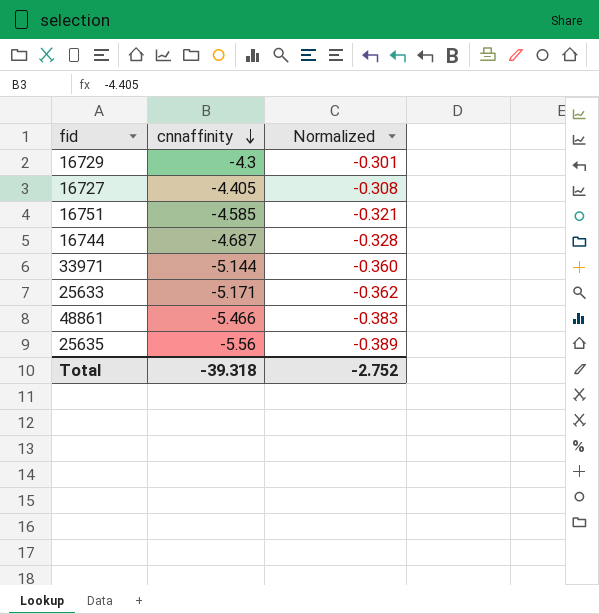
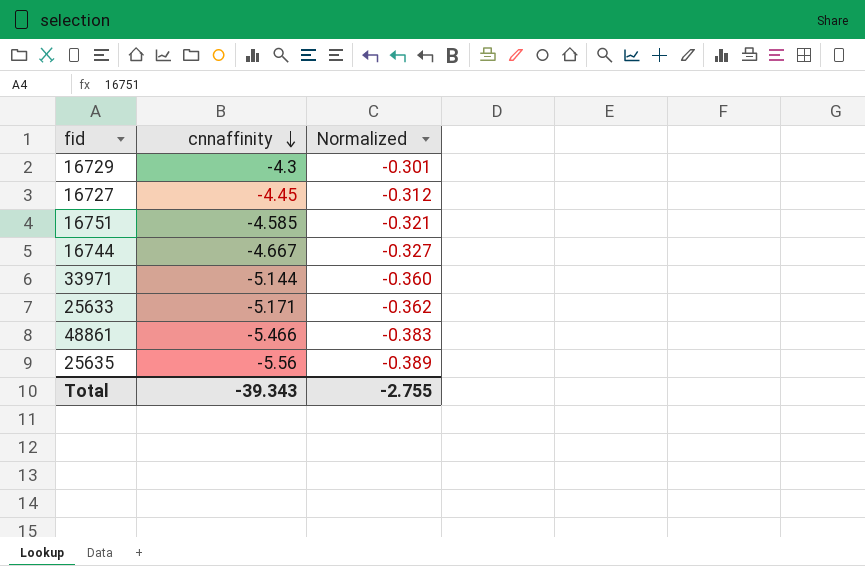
16727 | cnnaffinity: -4.405 -> -4.45
16727 | Normalized: -0.308 -> -0.312
16744 | cnnaffinity: -4.687 -> -4.667
16744 | Normalized: -0.328 -> -0.327
Total | cnnaffinity: -39.318 -> -39.343
Total | Normalized: -2.752 -> -2.755

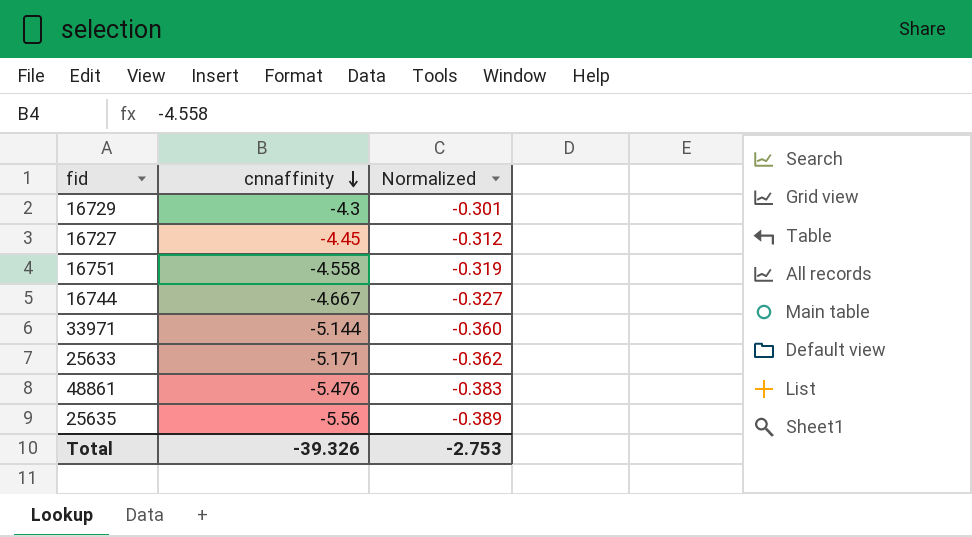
16751 | cnnaffinity: -4.585 -> -4.558
16751 | Normalized: -0.321 -> -0.319
48861 | cnnaffinity: -5.466 -> -5.476
Total | cnnaffinity: -39.343 -> -39.326
Total | Normalized: -2.755 -> -2.753

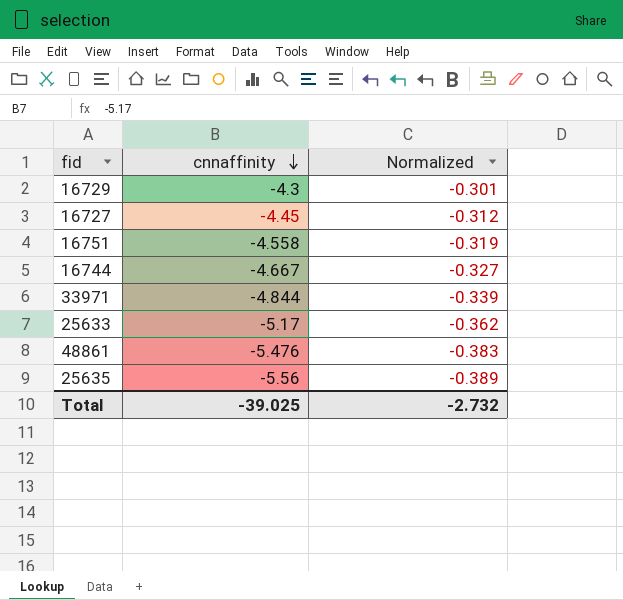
33971 | cnnaffinity: -5.144 -> -4.844
33971 | Normalized: -0.360 -> -0.339
25633 | cnnaffinity: -5.171 -> -5.17
Total | cnnaffinity: -39.326 -> -39.025
Total | Normalized: -2.753 -> -2.732

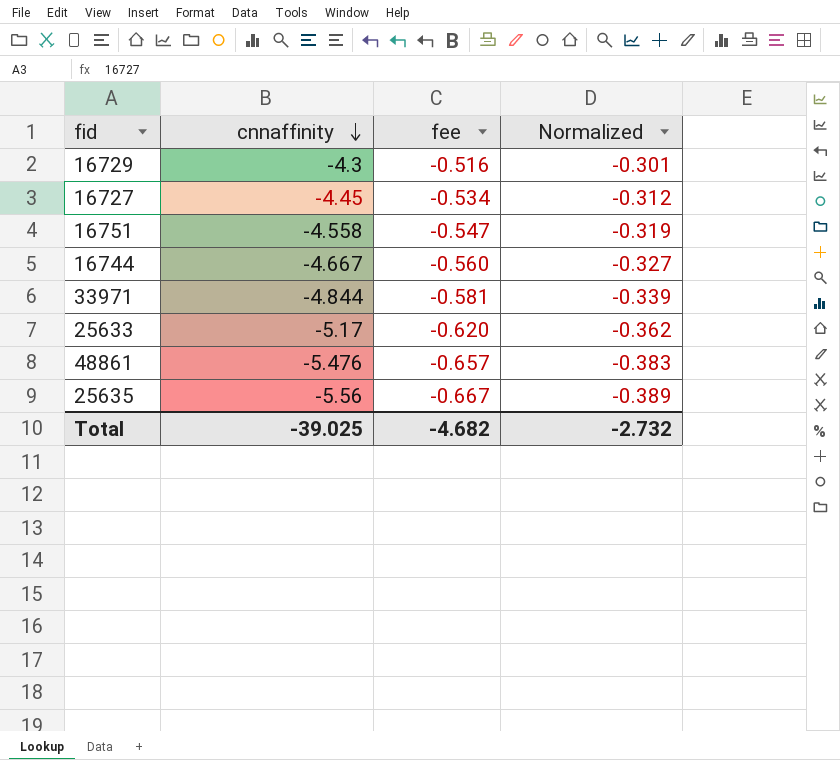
column fee | formula: none -> [cnnaffinity] * 0.12

